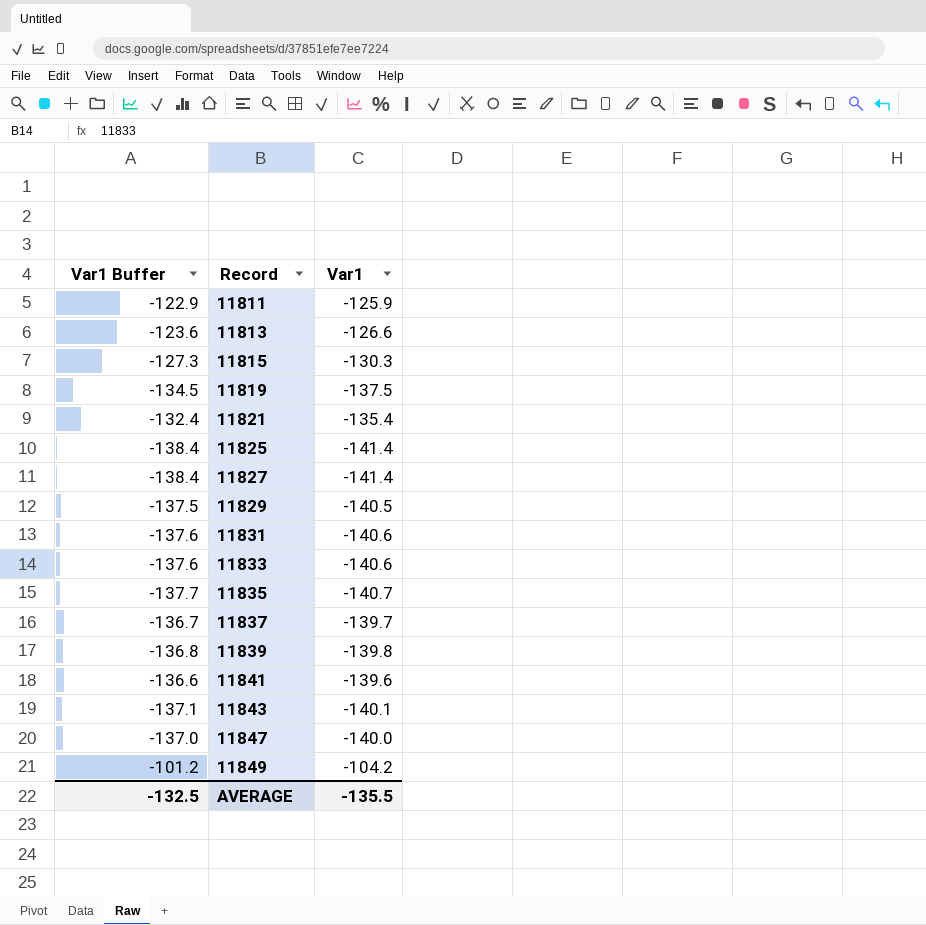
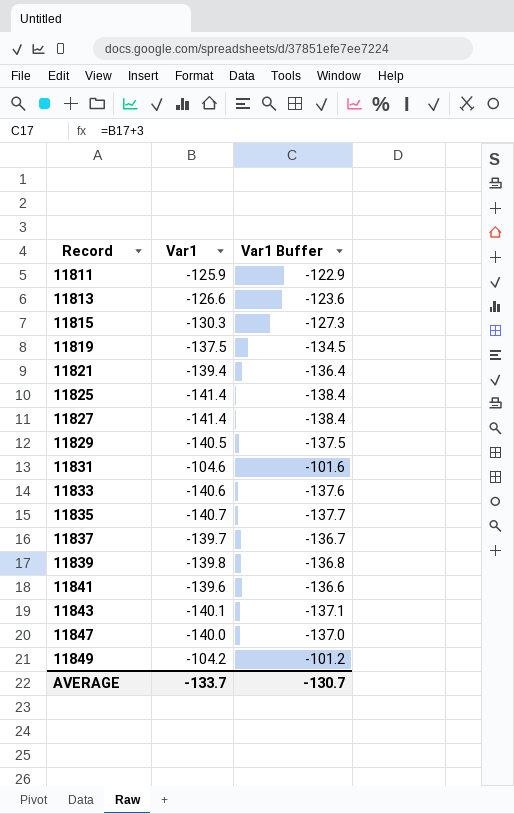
column Var1 Buffer | position: 1 -> 3
11821 | Var1: -135.4 -> -139.4
11821 | Var1 Buffer: -132.4 -> -136.4
11831 | Var1: -140.6 -> -104.6
11831 | Var1 Buffer: -137.6 -> -101.6
AVERAGE | Var1: -135.5 -> -133.7
AVERAGE | Var1 Buffer: -132.5 -> -130.7

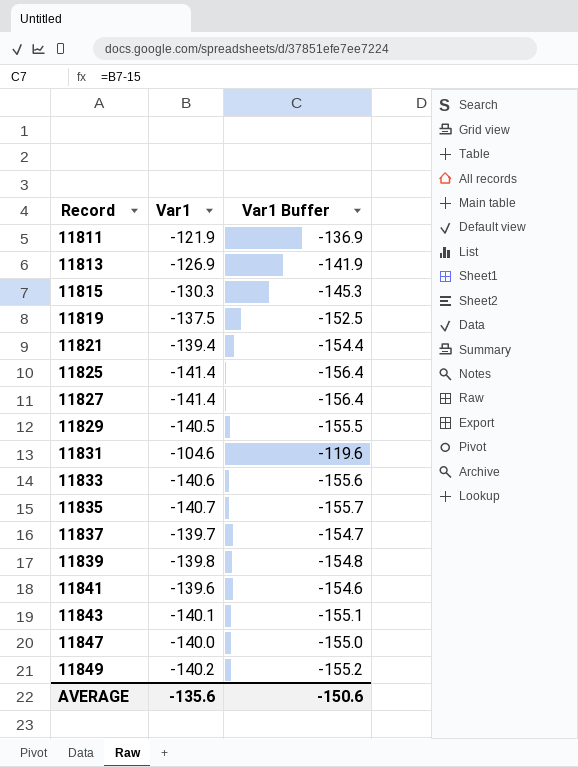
column Var1 Buffer | formula: [Var1] + 3 -> [Var1] - 15
11811 | Var1: -125.9 -> -121.9
11813 | Var1: -126.6 -> -126.9
11849 | Var1: -104.2 -> -140.2
AVERAGE | Var1: -133.7 -> -135.6
AVERAGE | Var1 Buffer: -130.7 -> -150.6

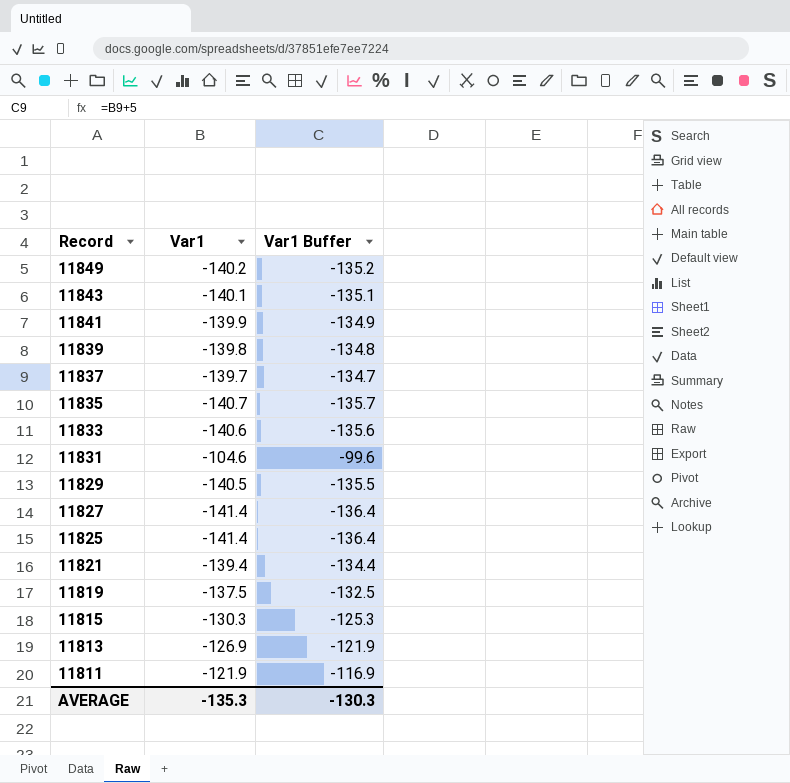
row order: Record ascending -> Record descending
column Var1 Buffer | formula: [Var1] - 15 -> [Var1] + 5
row 11847: -140.0 | -155.0 -> none
11841 | Var1: -139.6 -> -139.9
AVERAGE | Var1: -135.6 -> -135.3
AVERAGE | Var1 Buffer: -150.6 -> -130.3

